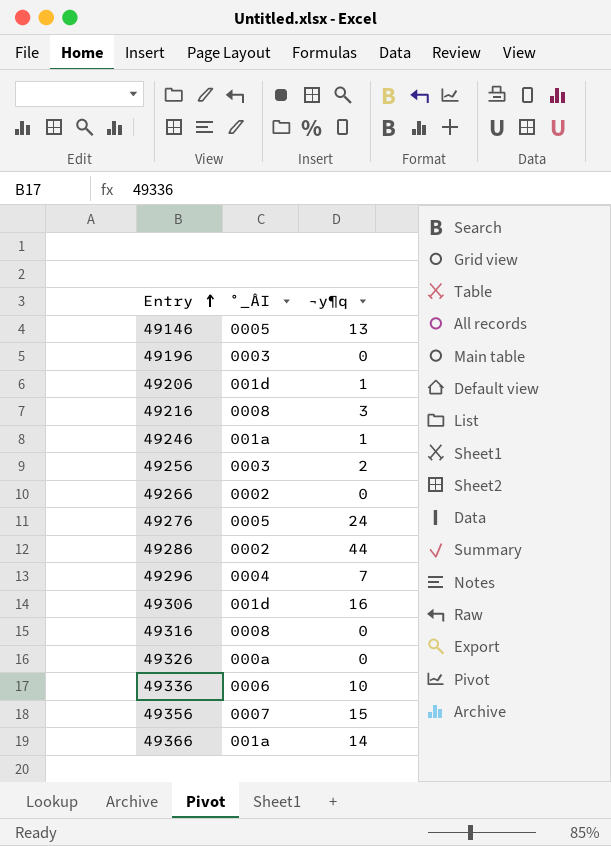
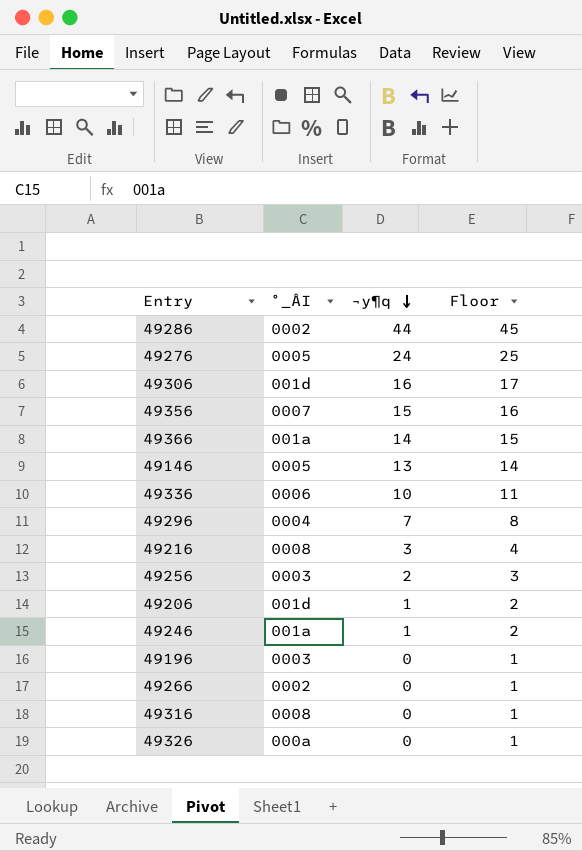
row order: Entry ascending -> ¬y¶q descending
column Floor | formula: none -> [¬y¶q] + 1

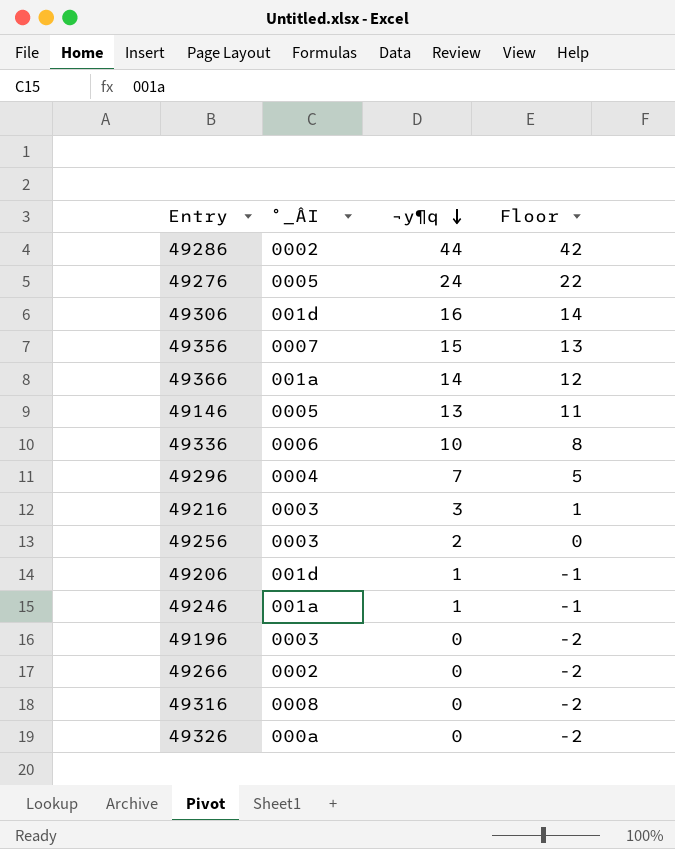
column Floor | formula: [¬y¶q] + 1 -> [¬y¶q] - 2
49216 | °_ÂI: 0008 -> 0003

